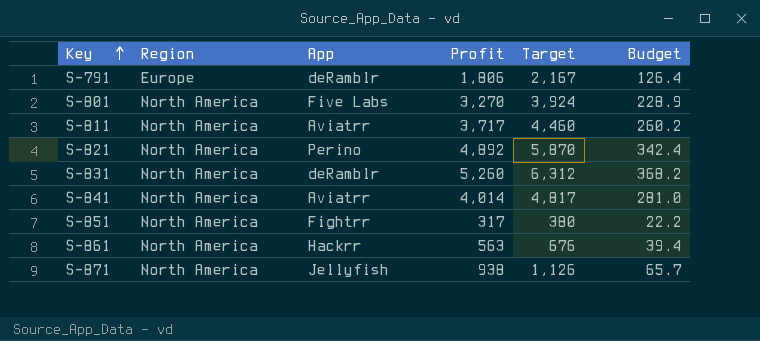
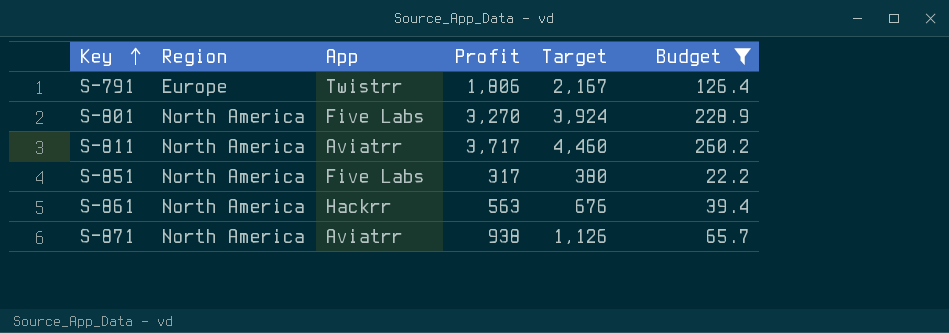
filter: none -> Budget <= 260.2
S-791 | App: deRamblr -> Twistrr
S-851 | App: Fightrr -> Five Labs
S-871 | App: Jellyfish -> Aviatrr

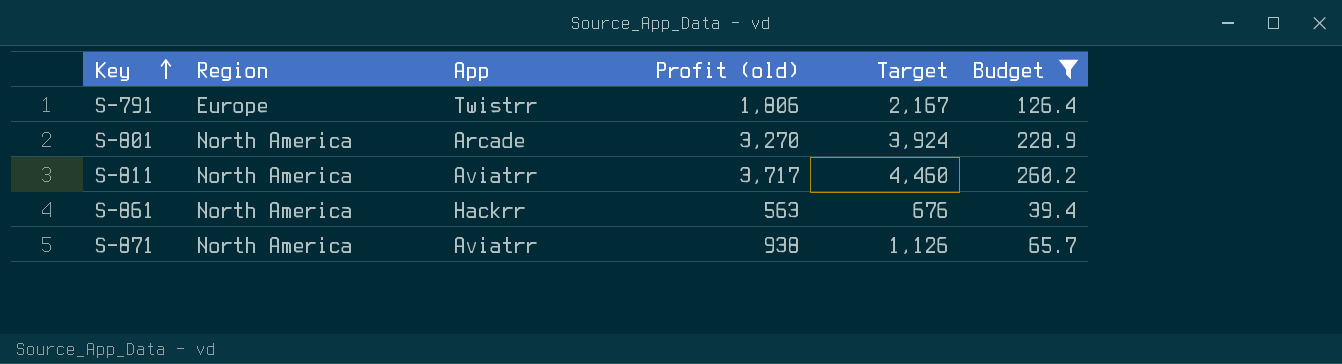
column name: Profit -> Profit (old)
row S-851: North America | Five Labs | 317 | 380 | 22.2 -> none
S-801 | App: Five Labs -> Arcade

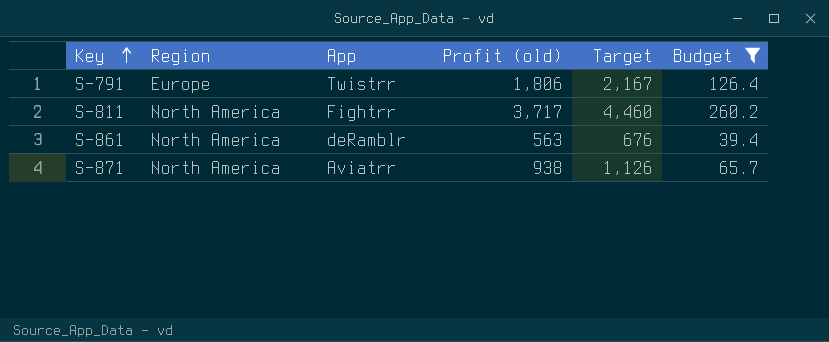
row S-801: North America | Arcade | 3,270 | 3,924 | 228.9 -> none
S-811 | App: Aviatrr -> Fightrr
S-861 | App: Hackrr -> deRamblr

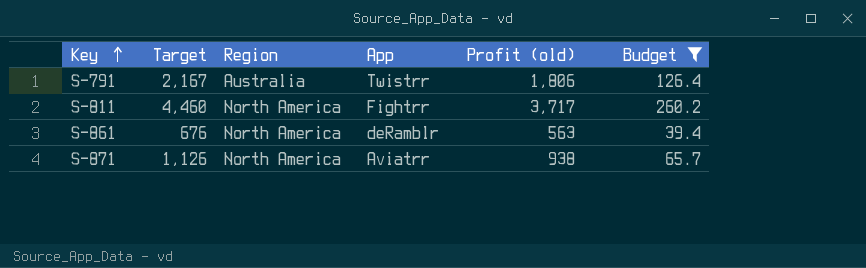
column Target | position: 5 -> 2
S-791 | Region: Europe -> Australia

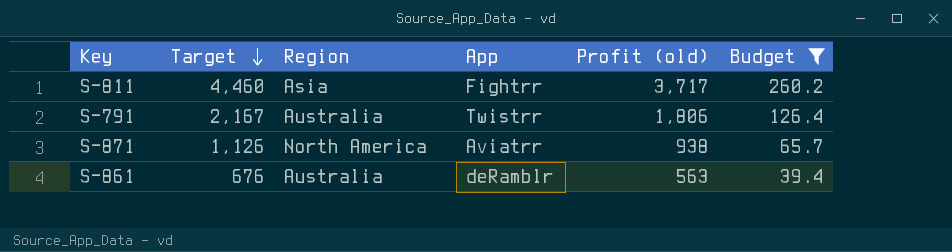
row order: Key ascending -> Target descending
S-811 | Region: North America -> Asia
S-861 | Region: North America -> Australia

